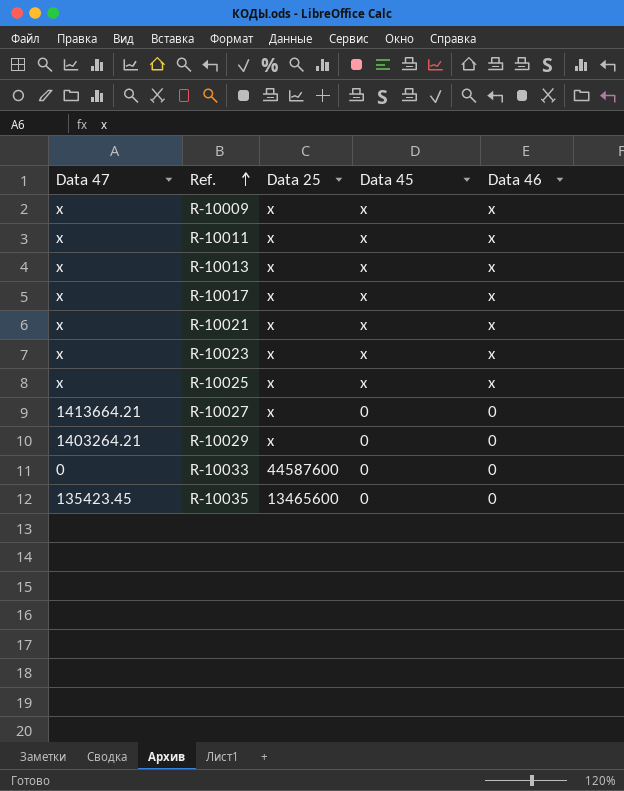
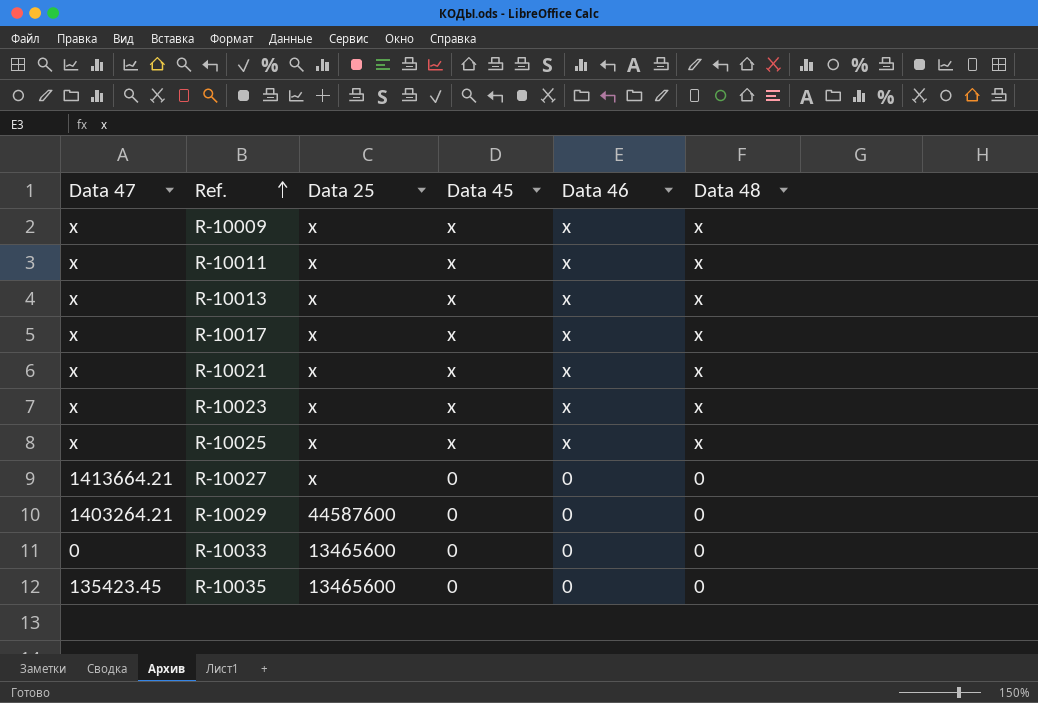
column Data 48 | position: none -> 6
R-10029 | Data 25: х -> 44587600
R-10033 | Data 25: 44587600 -> 13465600

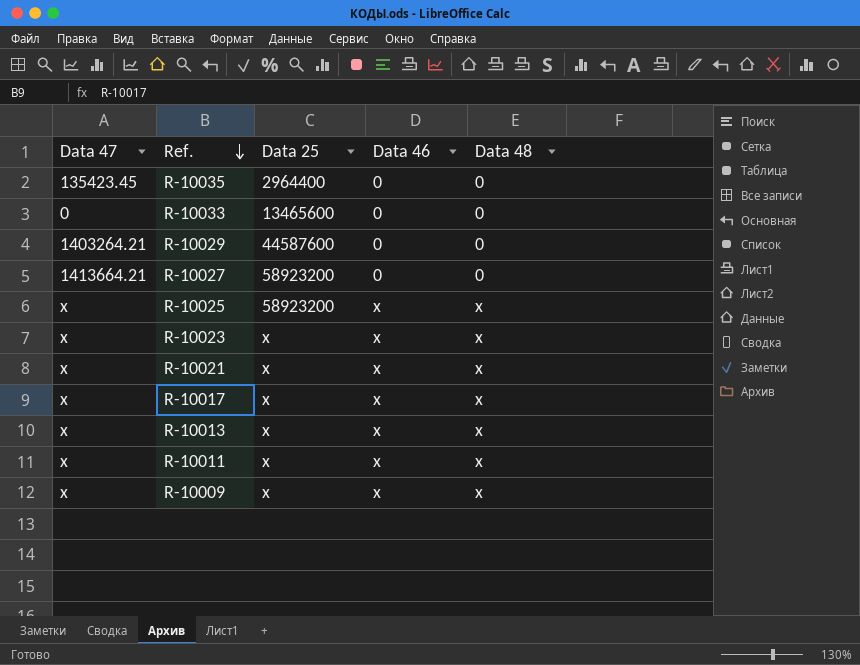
row order: Ref. ascending -> Ref. descending
column Data 45 | position: 4 -> none
R-10035 | Data 25: 13465600 -> 2964400
R-10027 | Data 25: х -> 58923200
R-10025 | Data 25: х -> 58923200

